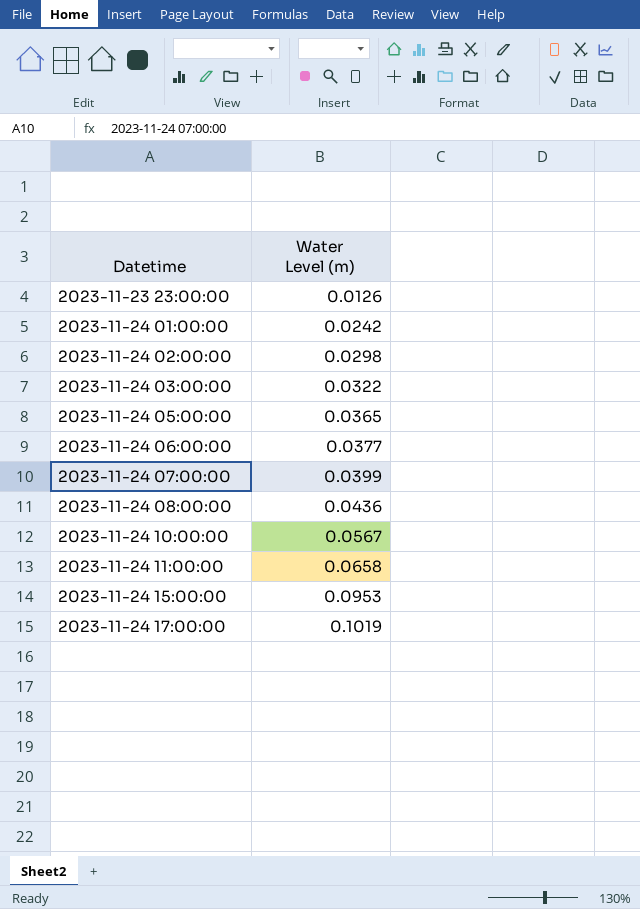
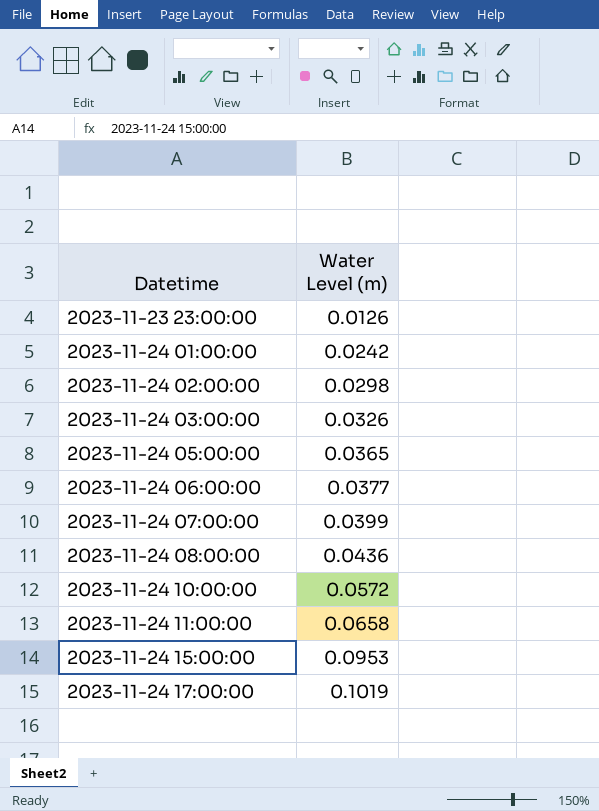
2023-11-24 03:00:00 | Water Level (m): 0.0322 -> 0.0326
2023-11-24 10:00:00 | Water Level (m): 0.0567 -> 0.0572

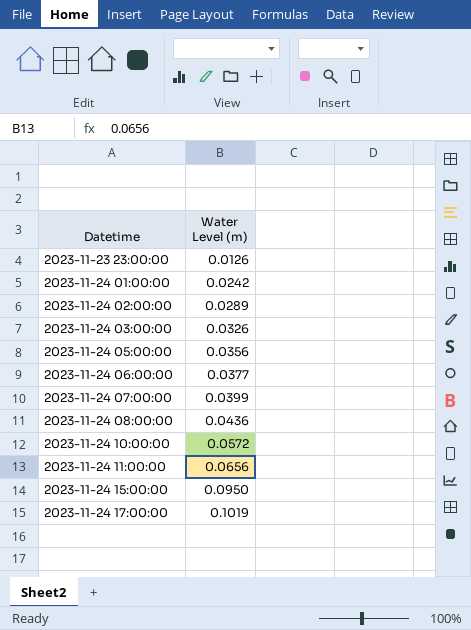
2023-11-24 02:00:00 | Water Level (m): 0.0298 -> 0.0289
2023-11-24 05:00:00 | Water Level (m): 0.0365 -> 0.0356
2023-11-24 11:00:00 | Water Level (m): 0.0658 -> 0.0656
2023-11-24 15:00:00 | Water Level (m): 0.0953 -> 0.0950

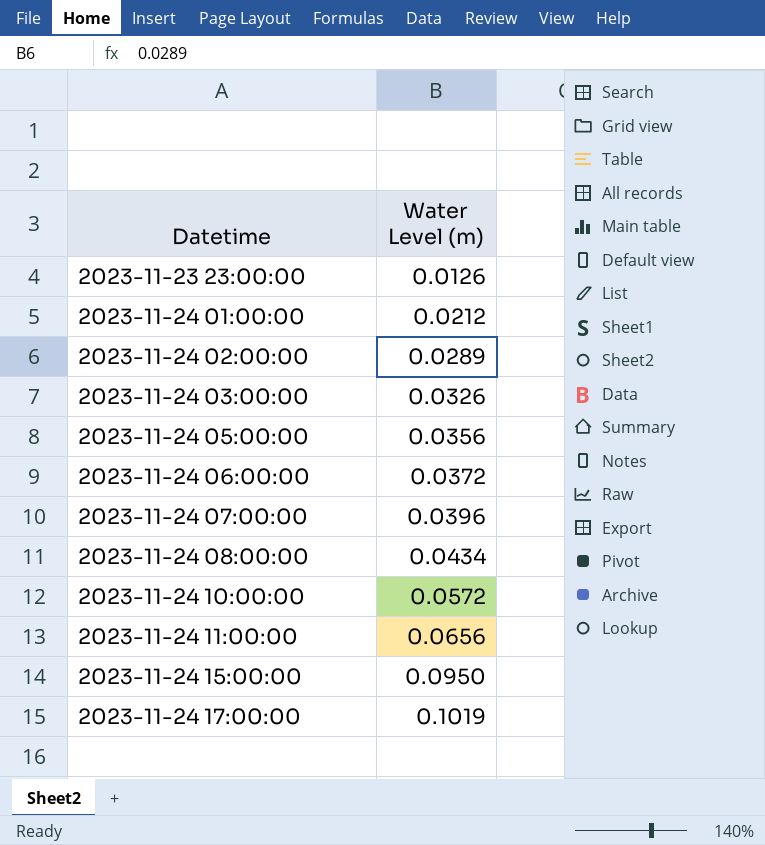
2023-11-24 01:00:00 | Water Level (m): 0.0242 -> 0.0212
2023-11-24 06:00:00 | Water Level (m): 0.0377 -> 0.0372
2023-11-24 07:00:00 | Water Level (m): 0.0399 -> 0.0396
2023-11-24 08:00:00 | Water Level (m): 0.0436 -> 0.0434

